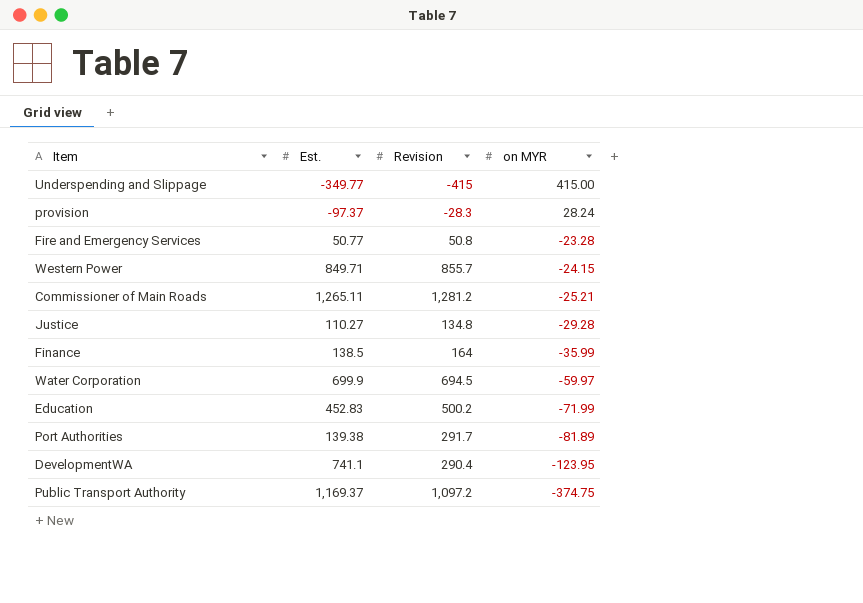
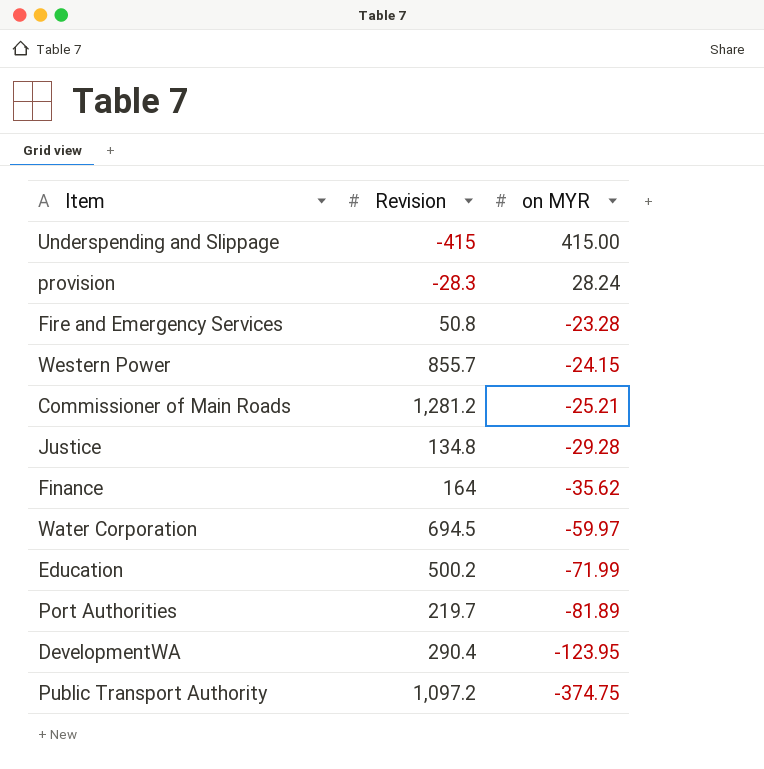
column Est. | position: 2 -> none
Finance | on MYR: -35.99 -> -35.62
Port Authorities | Revision: 291.7 -> 219.7

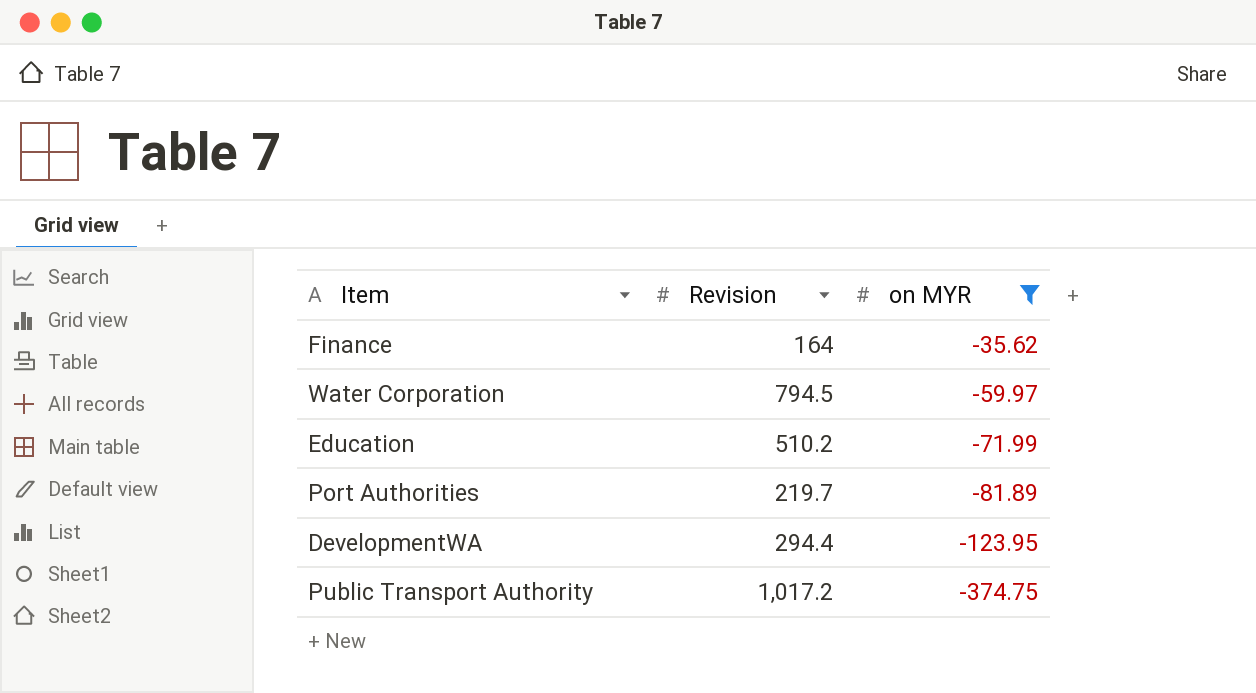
filter: none -> on MYR <= -35.62
Water Corporation | Revision: 694.5 -> 794.5
Education | Revision: 500.2 -> 510.2
DevelopmentWA | Revision: 290.4 -> 294.4
Public Transport Authority | Revision: 1,097.2 -> 1,017.2

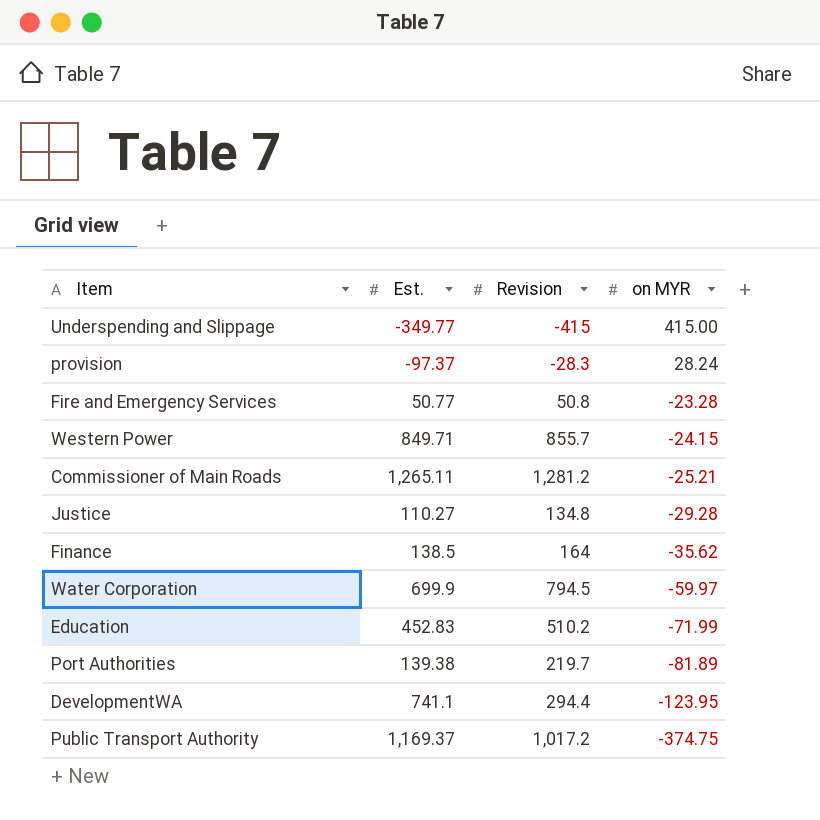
filter: on MYR <= -35.62 -> none
column Est. | position: none -> 2

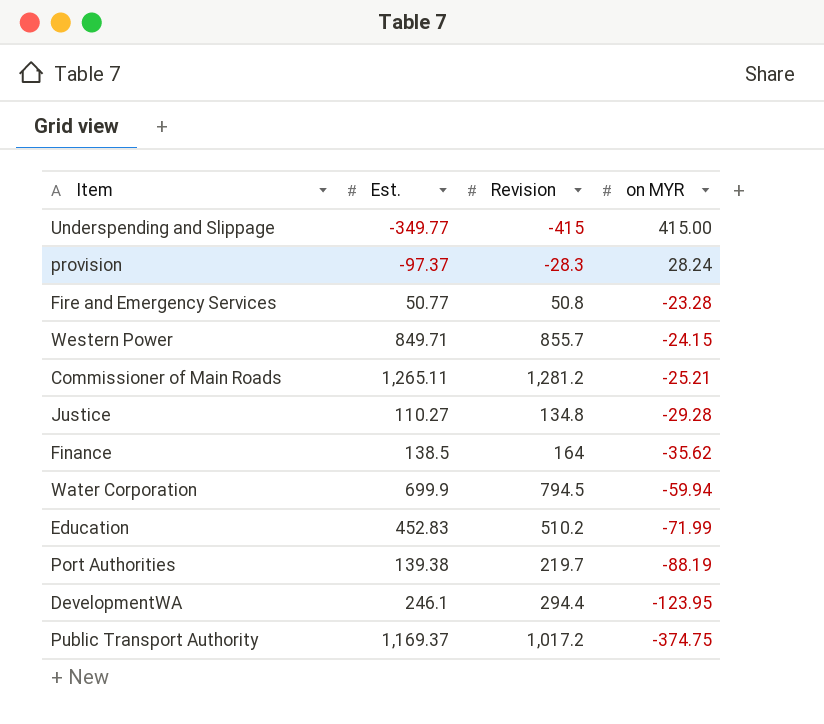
Water Corporation | on MYR: -59.97 -> -59.94
Port Authorities | on MYR: -81.89 -> -88.19
DevelopmentWA | Est.: 741.1 -> 246.1

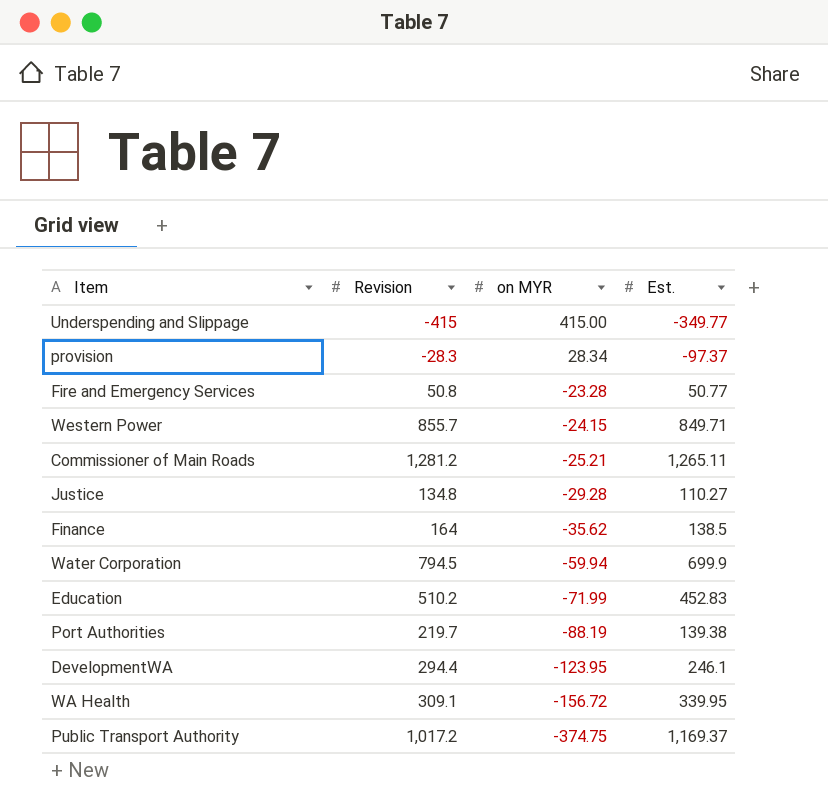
column Est. | position: 2 -> 4
provision | on MYR: 28.24 -> 28.34
row WA Health: none -> 309.1 | -156.72 | 339.95

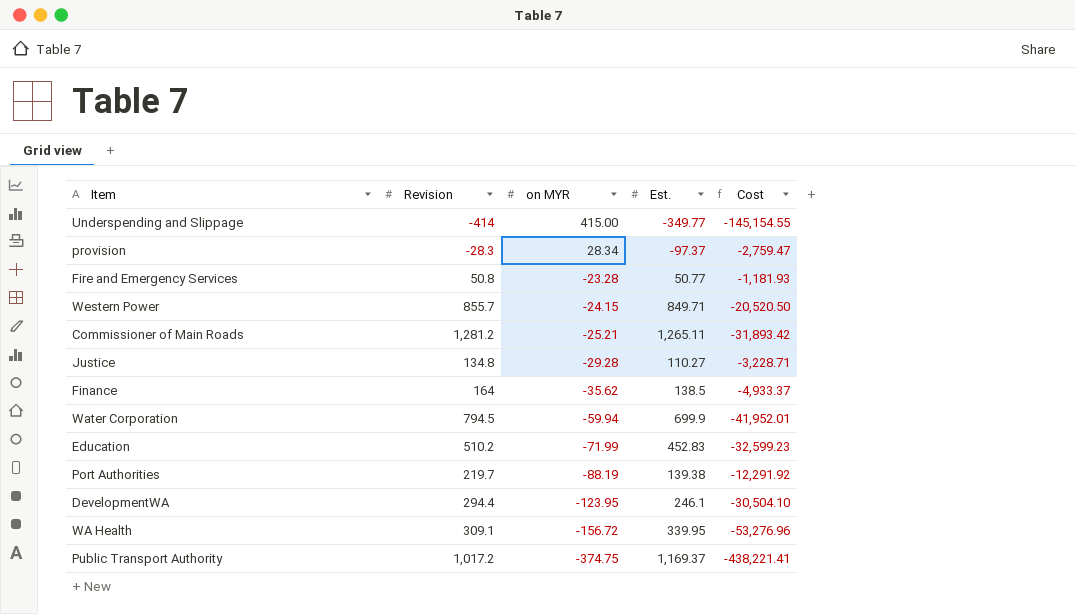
column Cost | formula: none -> [on MYR] * [Est.]
Underspending and Slippage | Revision: -415 -> -414

